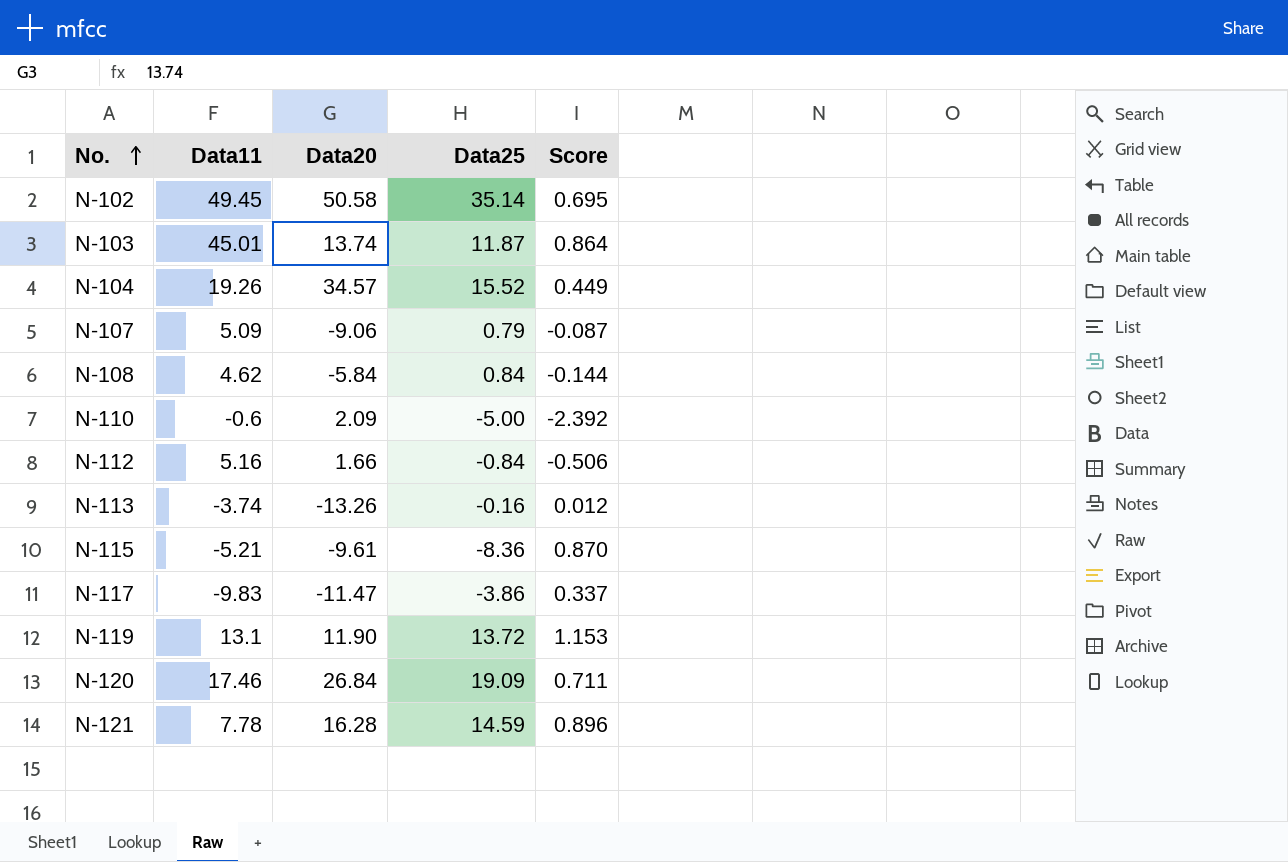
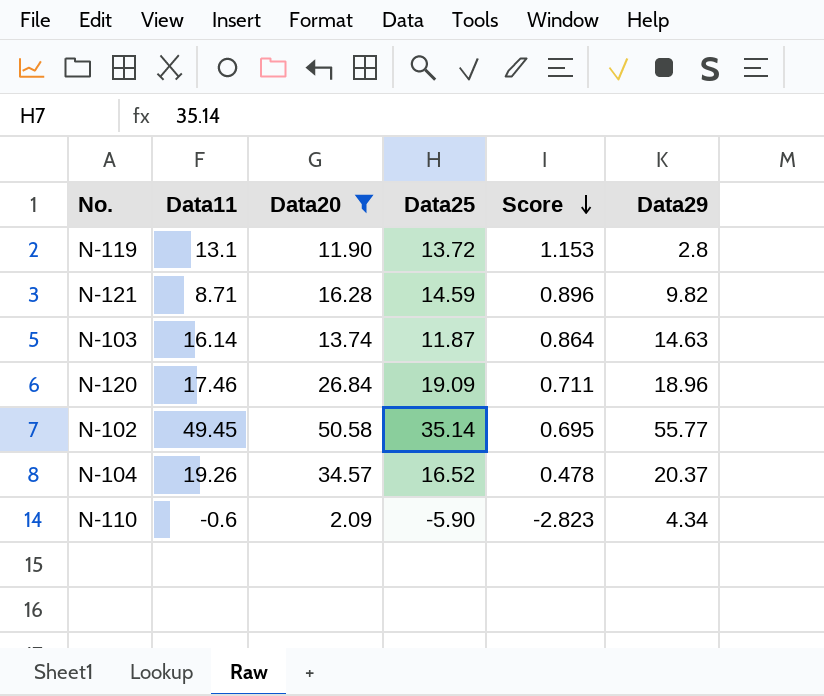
filter: none -> Data20 >= 2.09
row order: No. ascending -> Score descending
column Data29 | position: none -> 6
N-121 | Data11: 7.78 -> 8.71
N-103 | Data11: 45.01 -> 16.14
N-104 | Data25: 15.52 -> 16.52
N-104 | Score: 0.449 -> 0.478
N-110 | Data25: -5.00 -> -5.90
N-110 | Score: -2.392 -> -2.823

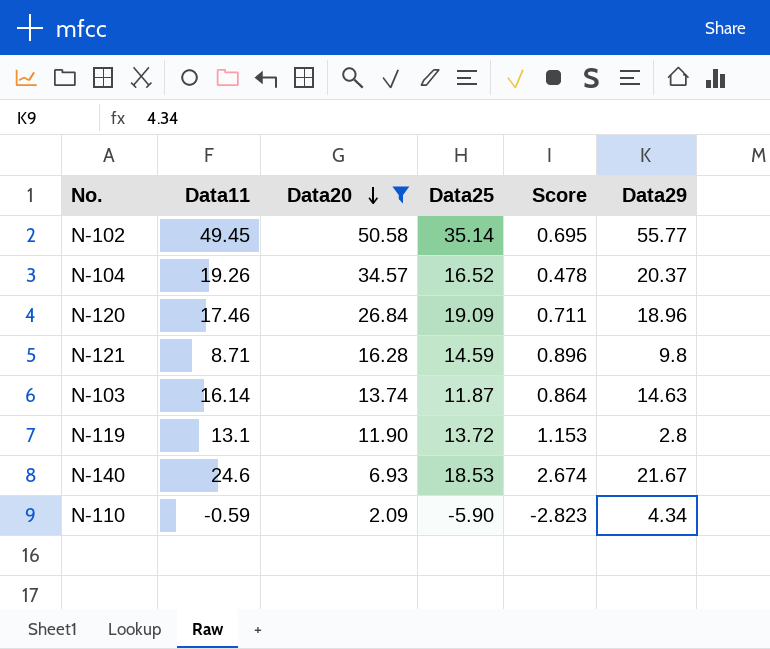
row order: Score descending -> Data20 descending
N-121 | Data29: 9.82 -> 9.8
row N-140: none -> 24.6 | 6.93 | 18.53 | 2.674 | 21.67
N-110 | Data11: -0.6 -> -0.59

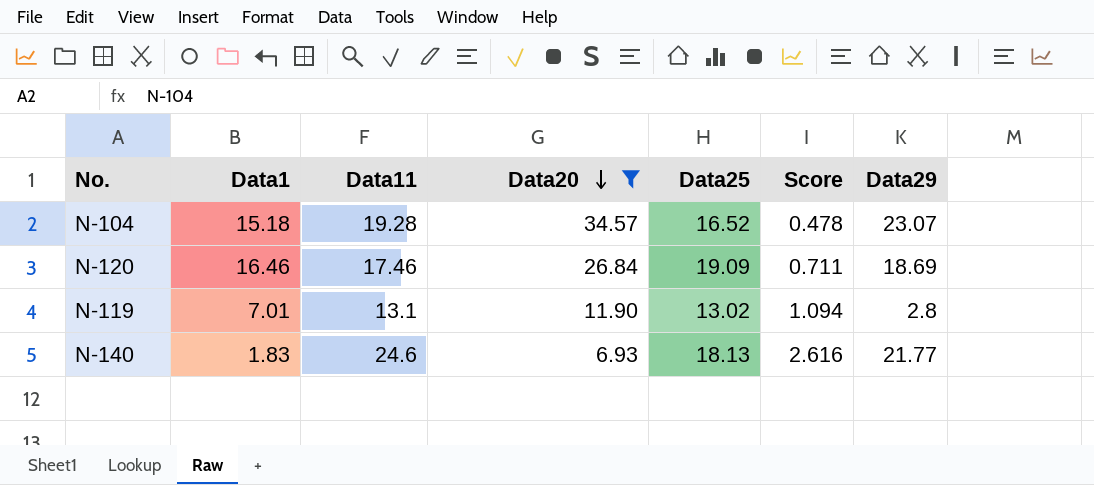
column Data1 | position: none -> 2
row N-102: 49.45 | 50.58 | 35.14 | 0.695 | 55.77 -> none
row N-121: 8.71 | 16.28 | 14.59 | 0.896 | 9.8 -> none
row N-103: 16.14 | 13.74 | 11.87 | 0.864 | 14.63 -> none
row N-110: -0.59 | 2.09 | -5.90 | -2.823 | 4.34 -> none
N-104 | Data11: 19.26 -> 19.28
N-104 | Data29: 20.37 -> 23.07
N-120 | Data29: 18.96 -> 18.69
N-119 | Data25: 13.72 -> 13.02
N-119 | Score: 1.153 -> 1.094
N-140 | Data25: 18.53 -> 18.13
N-140 | Score: 2.674 -> 2.616
N-140 | Data29: 21.67 -> 21.77

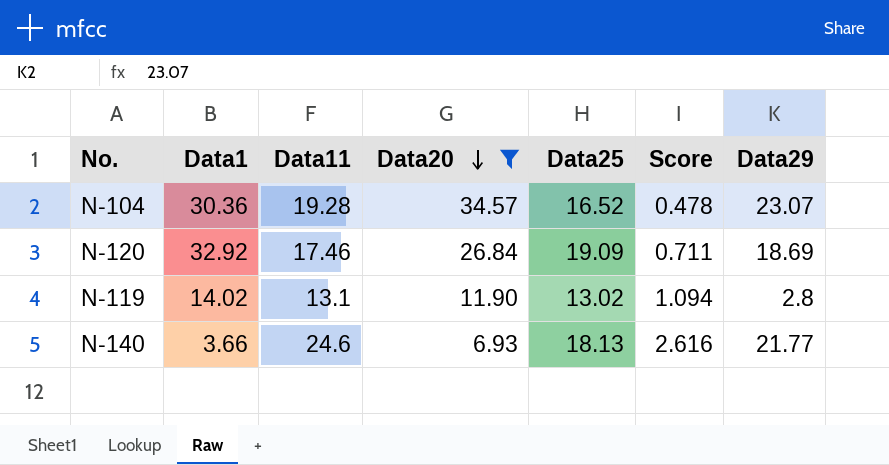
N-104 | Data1: 15.18 -> 30.36
N-120 | Data1: 16.46 -> 32.92
N-119 | Data1: 7.01 -> 14.02
N-140 | Data1: 1.83 -> 3.66

